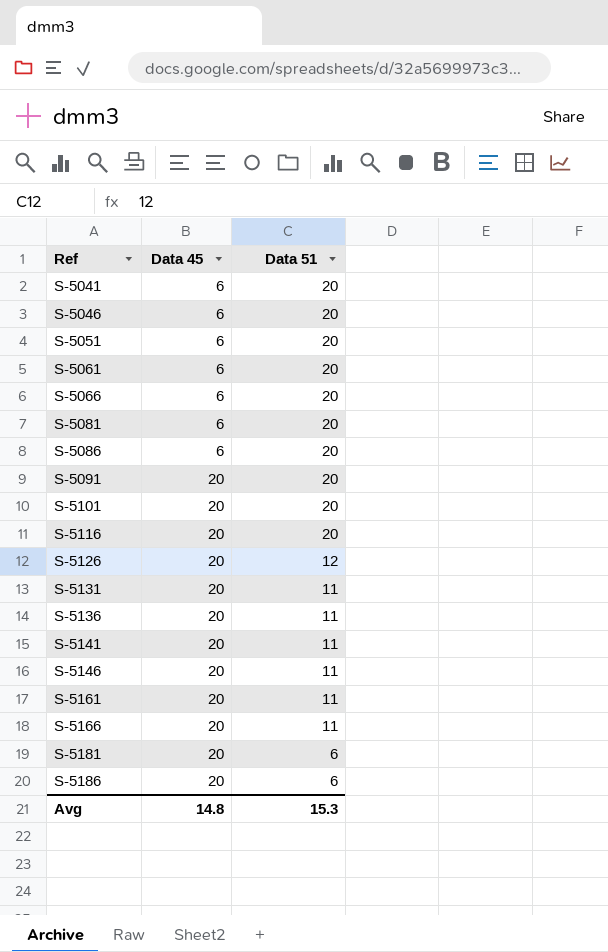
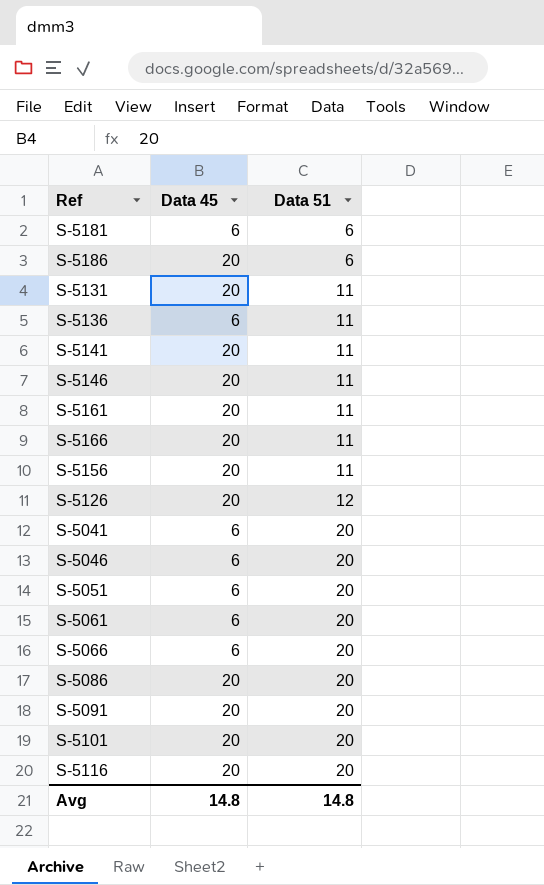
row order: Ref ascending -> Data 51 ascending
row S-5081: 6 | 20 -> none
S-5181 | Data 45: 20 -> 6
S-5136 | Data 45: 20 -> 6
row S-5156: none -> 20 | 11
S-5086 | Data 45: 6 -> 20
Avg | Data 51: 15.3 -> 14.8

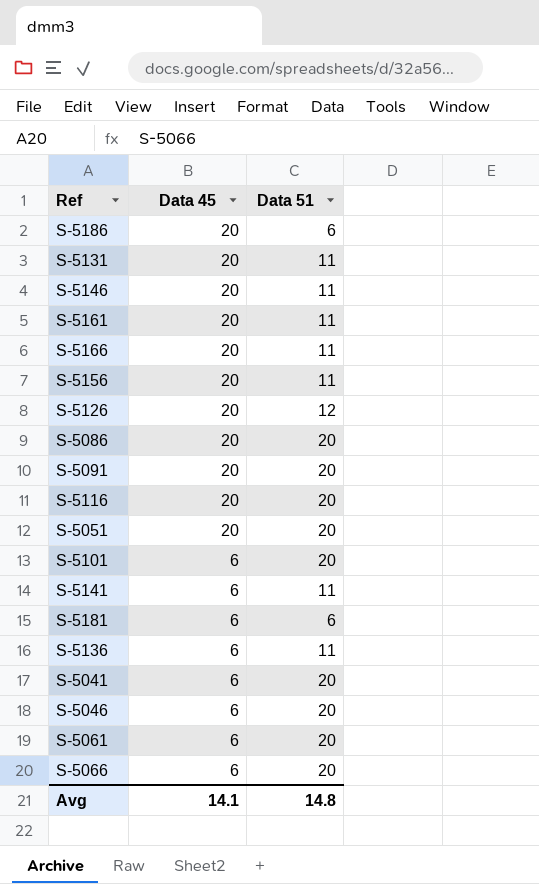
row order: Data 51 ascending -> Data 45 descending
S-5051 | Data 45: 6 -> 20
S-5101 | Data 45: 20 -> 6
S-5141 | Data 45: 20 -> 6
Avg | Data 45: 14.8 -> 14.1

